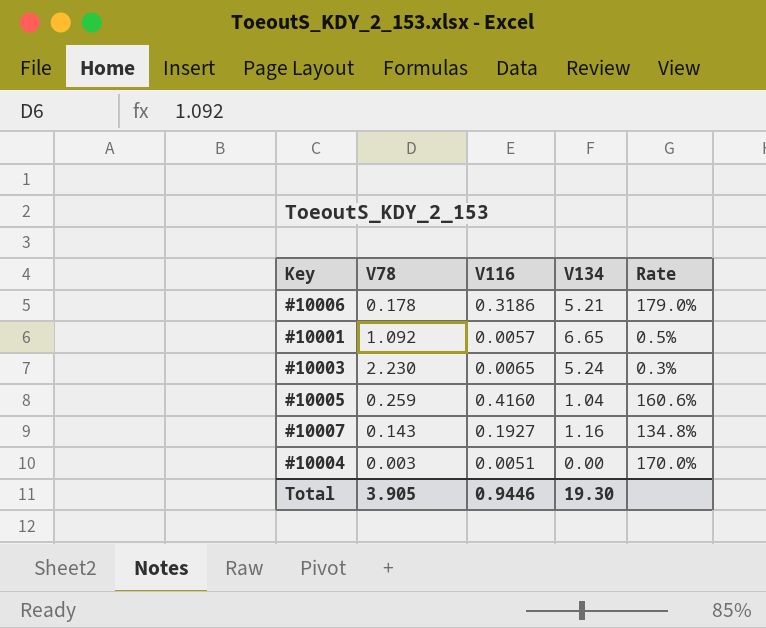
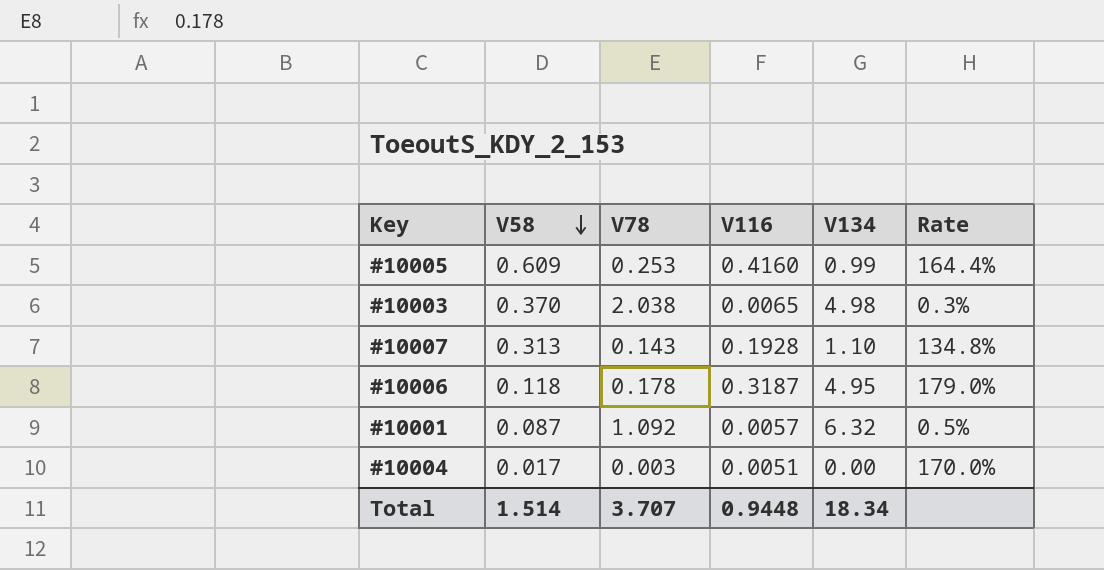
row order: none -> V58 descending
column V58 | position: none -> 2
#10005 | V78: 0.259 -> 0.253
#10005 | V134: 1.04 -> 0.99
#10005 | Rate: 160.6% -> 164.4%
#10003 | V78: 2.230 -> 2.038
#10003 | V134: 5.24 -> 4.98
#10007 | V116: 0.1927 -> 0.1928
#10007 | V134: 1.16 -> 1.10
#10006 | V116: 0.3186 -> 0.3187
#10006 | V134: 5.21 -> 4.95
#10001 | V134: 6.65 -> 6.32
Total | V78: 3.905 -> 3.707
Total | V116: 0.9446 -> 0.9448
Total | V134: 19.30 -> 18.34

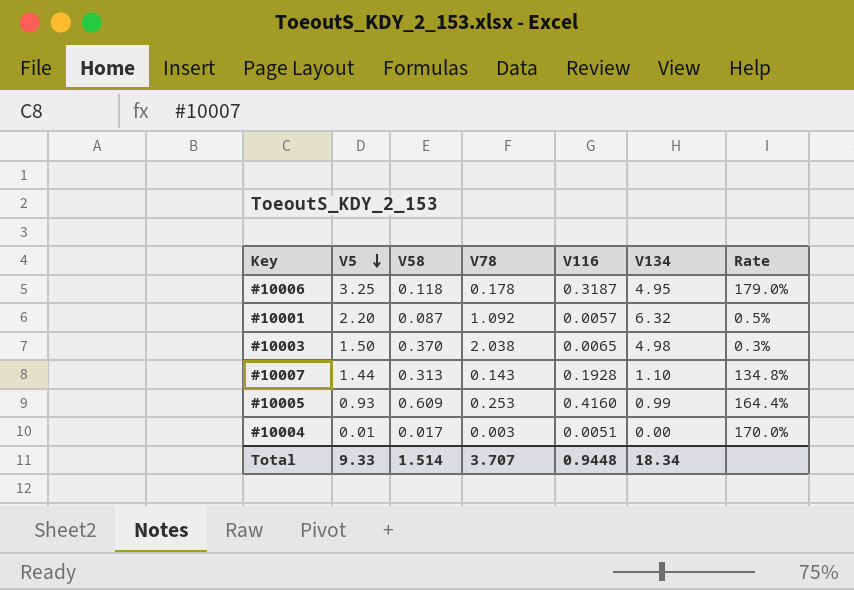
row order: V58 descending -> V5 descending
column V5 | position: none -> 2

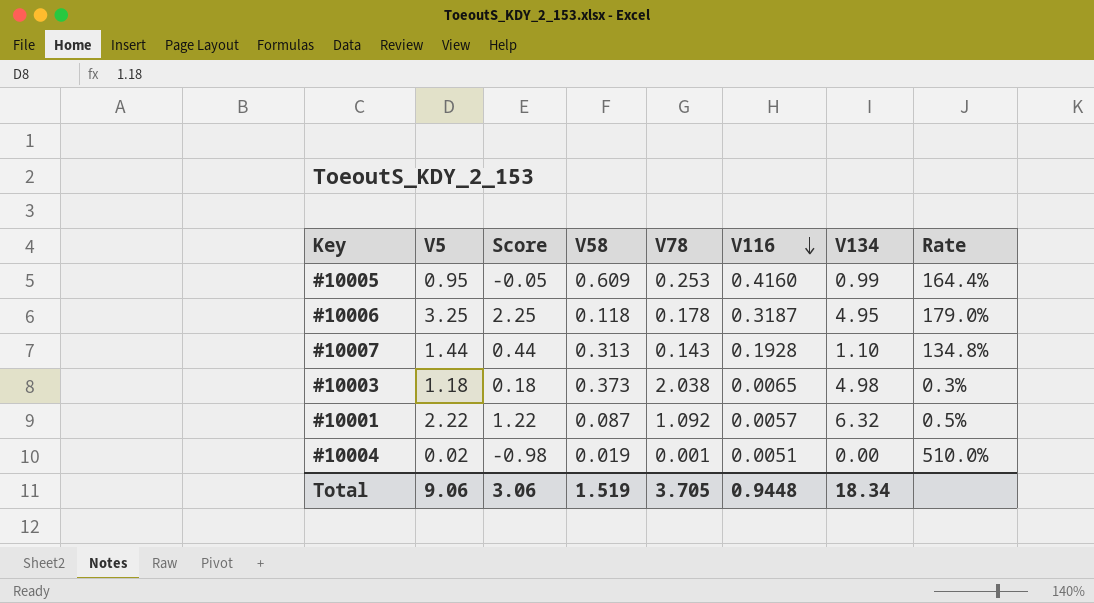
row order: V5 descending -> V116 descending
column Score | formula: none -> [V5] - 1
#10005 | V5: 0.93 -> 0.95
#10003 | V5: 1.50 -> 1.18
#10003 | V58: 0.370 -> 0.373
#10001 | V5: 2.20 -> 2.22
#10004 | V5: 0.01 -> 0.02
#10004 | V58: 0.017 -> 0.019
#10004 | V78: 0.003 -> 0.001
#10004 | Rate: 170.0% -> 510.0%
Total | V5: 9.33 -> 9.06
Total | V58: 1.514 -> 1.519
Total | V78: 3.707 -> 3.705

